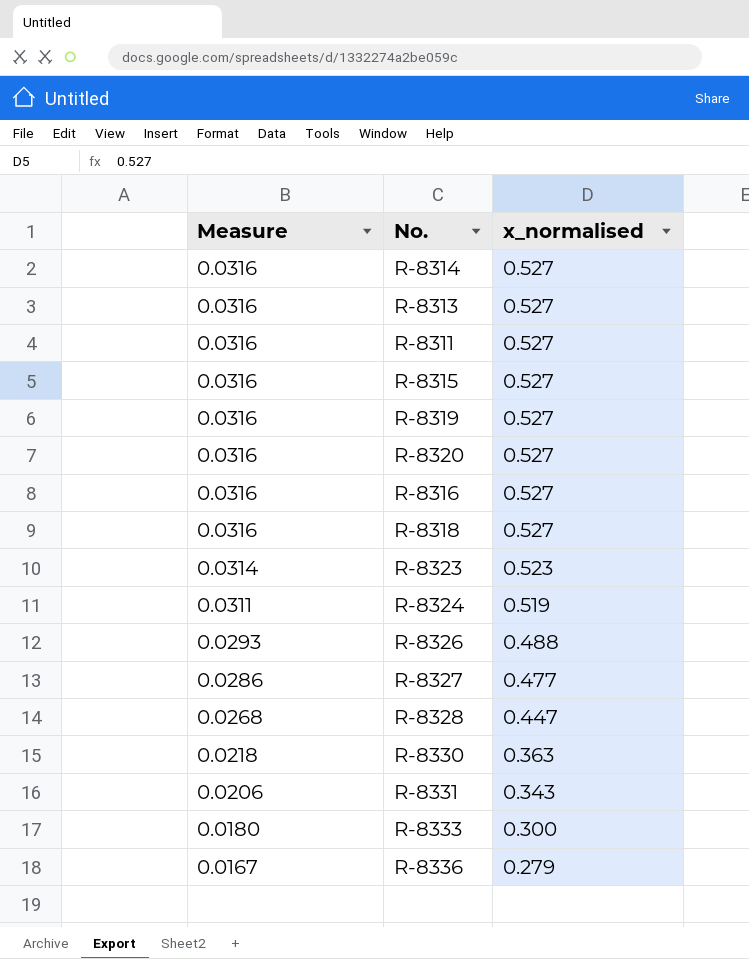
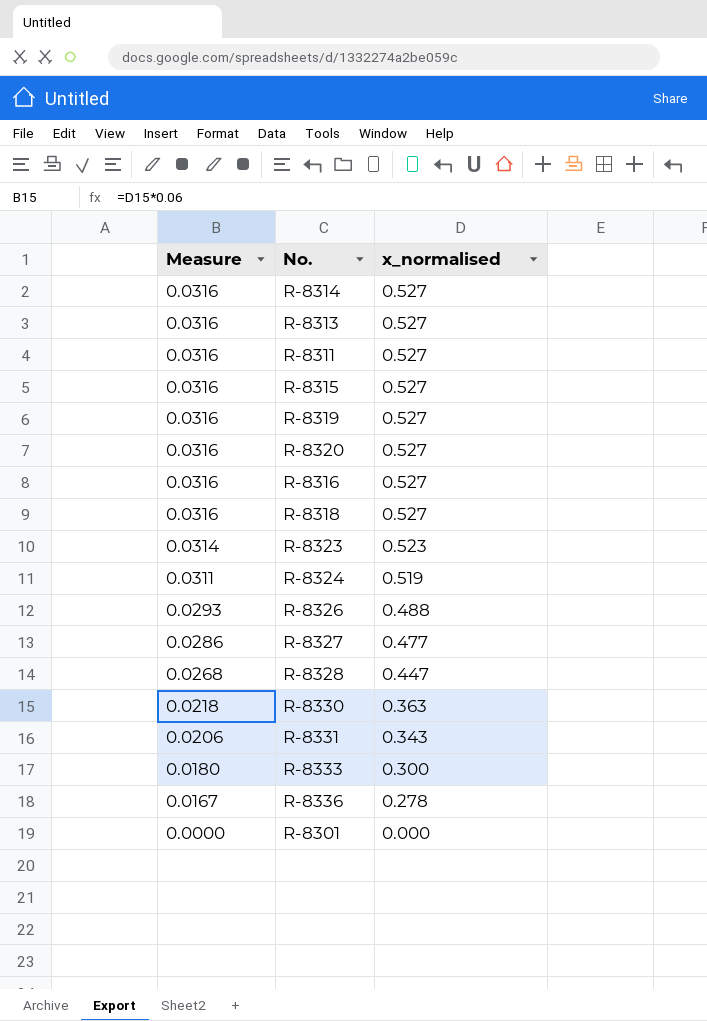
R-8336 | x_normalised: 0.279 -> 0.278
row R-8301: none -> 0.0000 | 0.000

